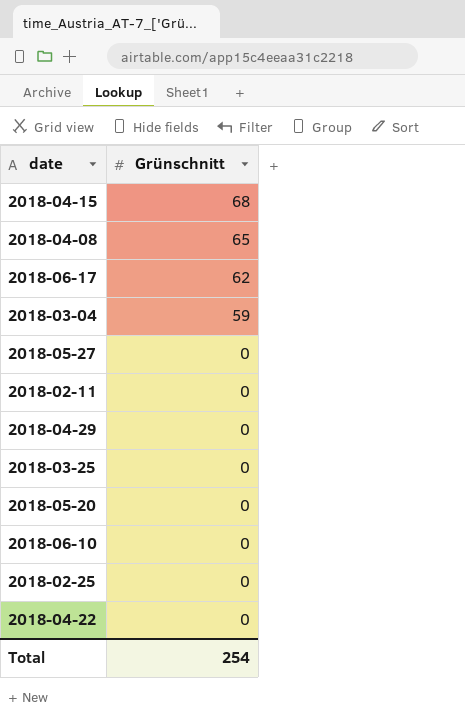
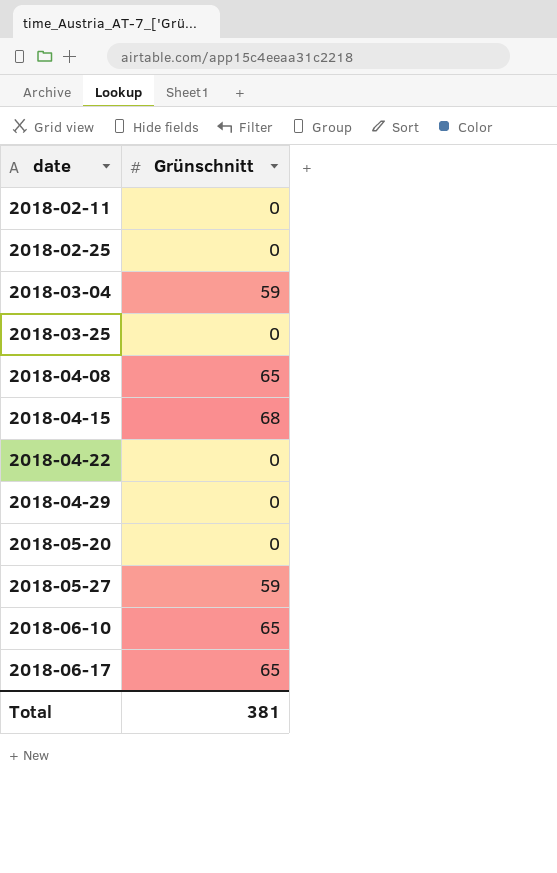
row order: Grünschnitt descending -> date ascending
2018-05-27 | Grünschnitt: 0 -> 59
2018-06-10 | Grünschnitt: 0 -> 65
2018-06-17 | Grünschnitt: 62 -> 65
Total | Grünschnitt: 254 -> 381

